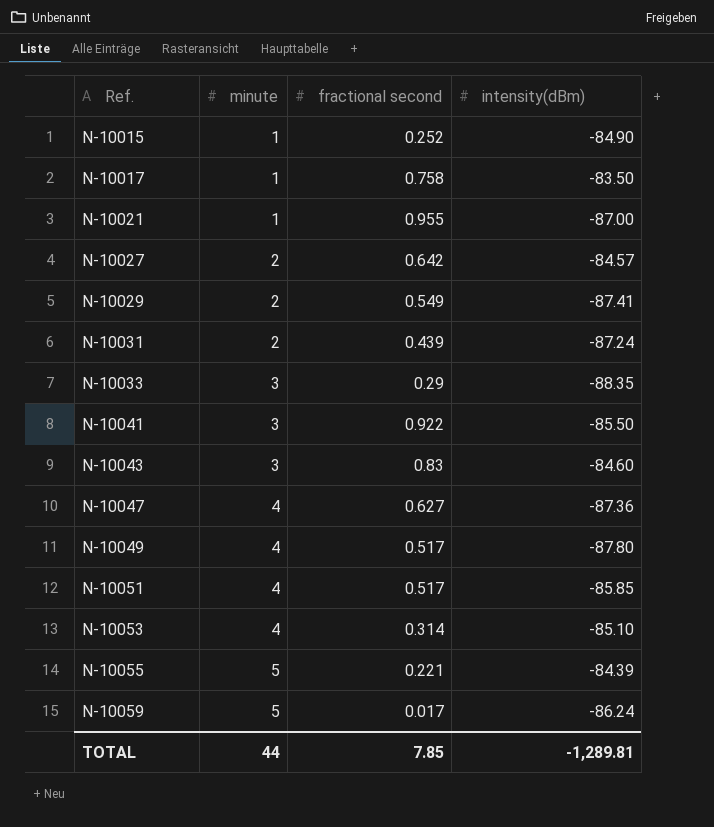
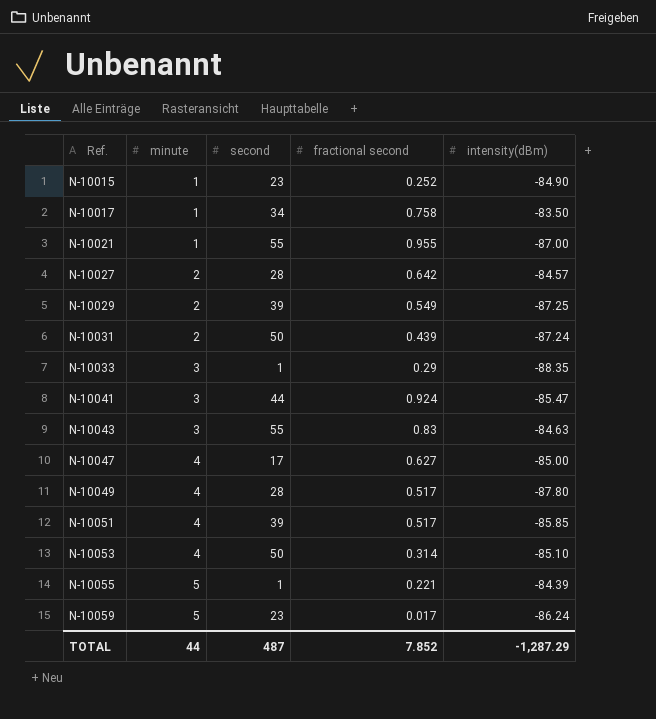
column second | position: none -> 3
N-10029 | intensity(dBm): -87.41 -> -87.25
N-10041 | fractional second: 0.922 -> 0.924
N-10041 | intensity(dBm): -85.50 -> -85.47
N-10043 | intensity(dBm): -84.60 -> -84.63
N-10047 | intensity(dBm): -87.36 -> -85.00
TOTAL | fractional second: 7.85 -> 7.852
TOTAL | intensity(dBm): -1,289.81 -> -1,287.29

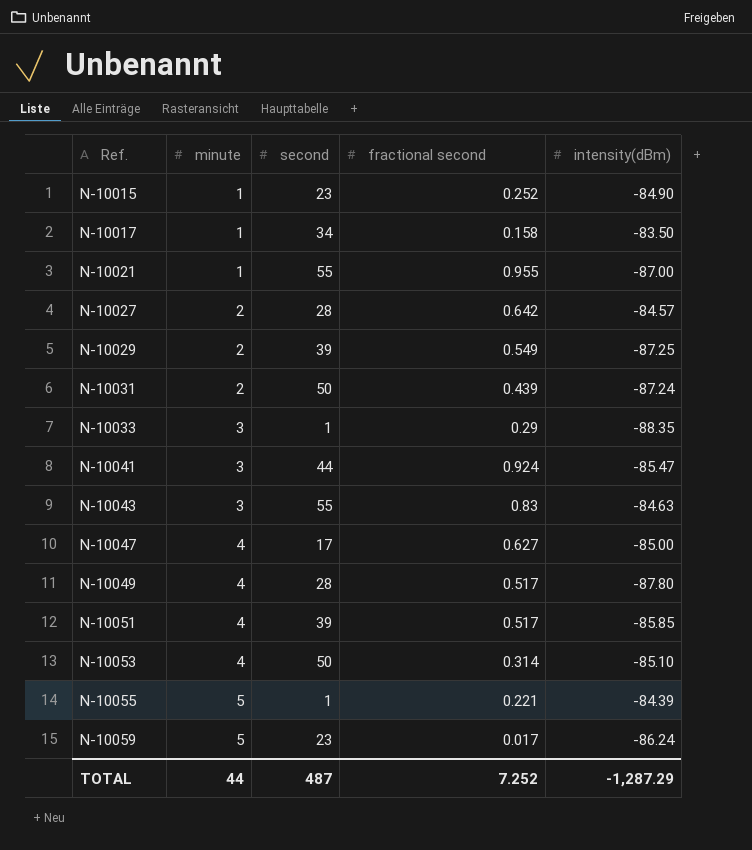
N-10017 | fractional second: 0.758 -> 0.158
TOTAL | fractional second: 7.852 -> 7.252

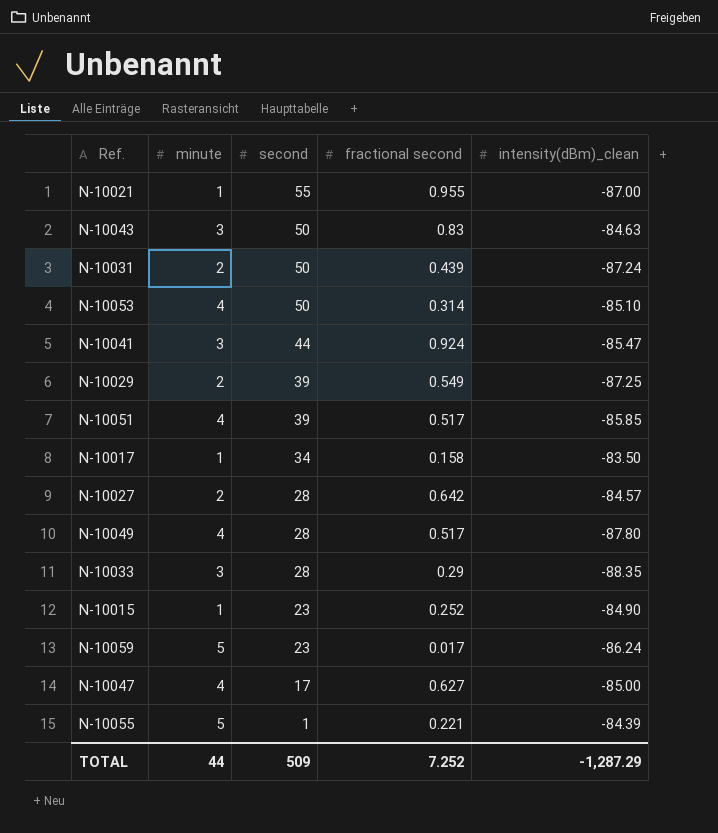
row order: Ref. ascending -> second descending
column name: intensity(dBm) -> intensity(dBm)_clean
N-10043 | second: 55 -> 50
N-10033 | second: 1 -> 28
TOTAL | second: 487 -> 509

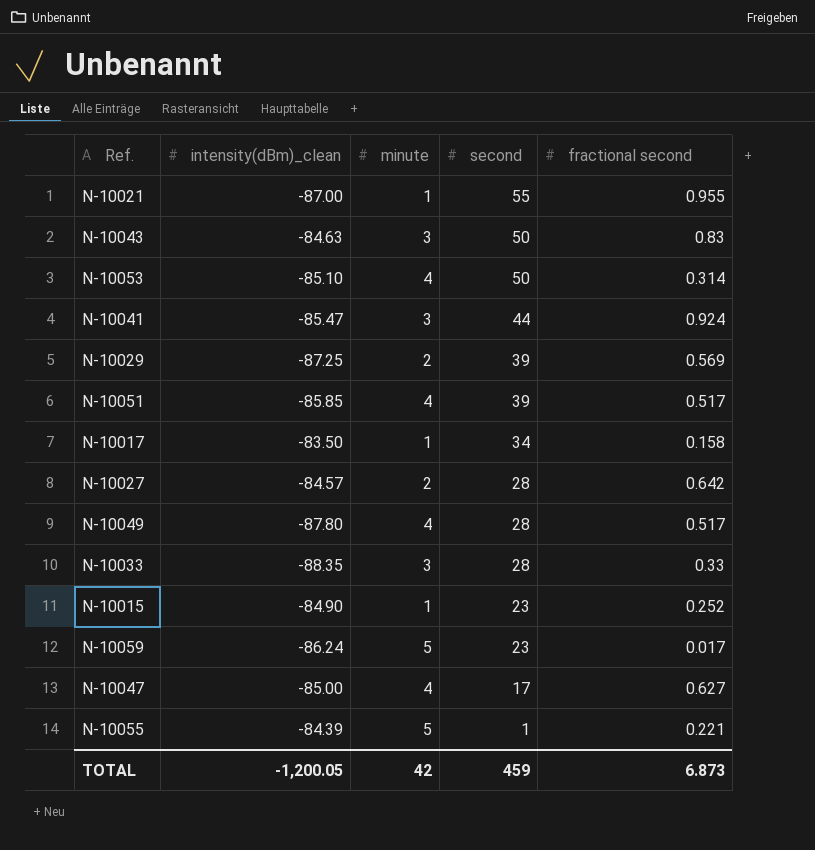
column intensity(dBm)_clean | position: 5 -> 2
row N-10031: 2 | 50 | 0.439 | -87.24 -> none
N-10029 | fractional second: 0.549 -> 0.569
N-10033 | fractional second: 0.29 -> 0.33
TOTAL | intensity(dBm)_clean: -1,287.29 -> -1,200.05
TOTAL | minute: 44 -> 42
TOTAL | second: 509 -> 459
TOTAL | fractional second: 7.252 -> 6.873

